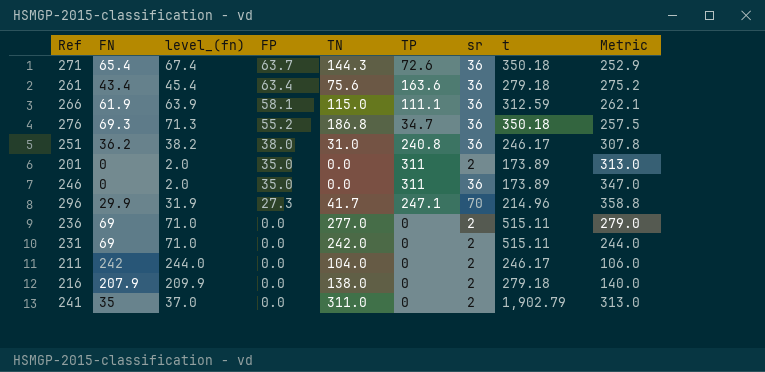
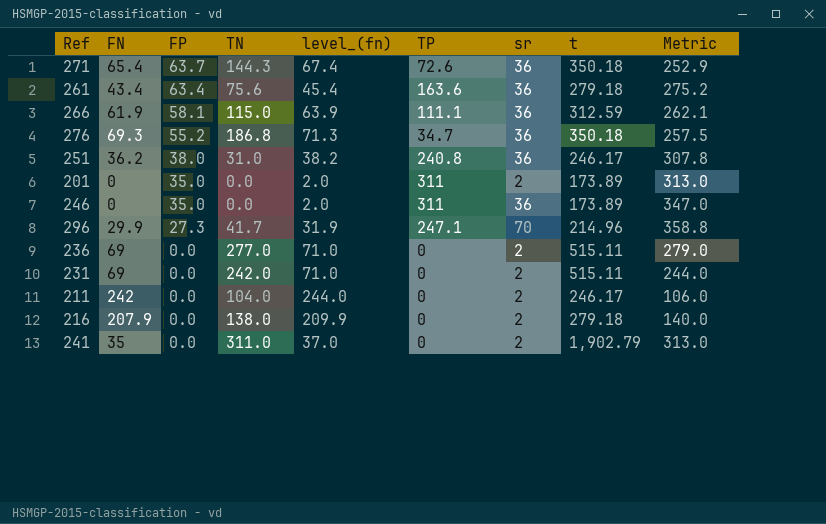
column level_(fn) | position: 3 -> 5

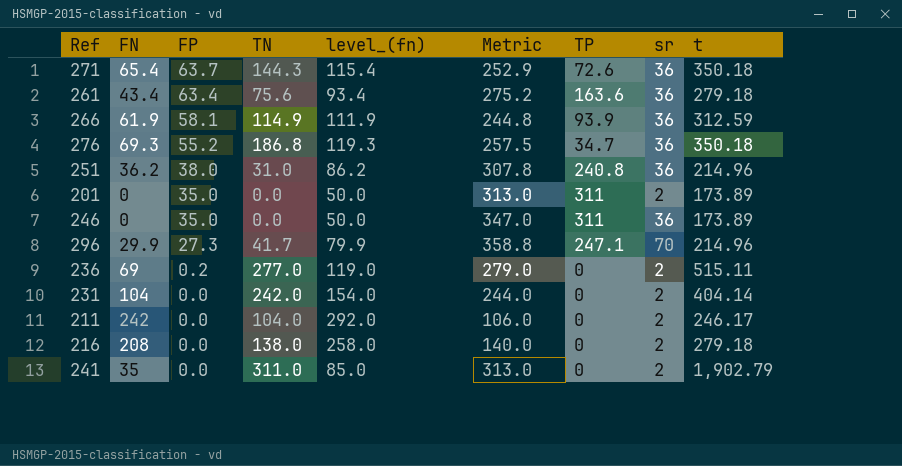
column level_(fn) | formula: [FN] + 2 -> [FN] + 50
column Metric | position: 9 -> 6
266 | TN: 115.0 -> 114.9
266 | Metric: 262.1 -> 244.8
266 | TP: 111.1 -> 93.9
251 | t: 246.17 -> 214.96
236 | FP: 0.0 -> 0.2
231 | FN: 69 -> 104
231 | t: 515.11 -> 404.14
216 | FN: 207.9 -> 208

